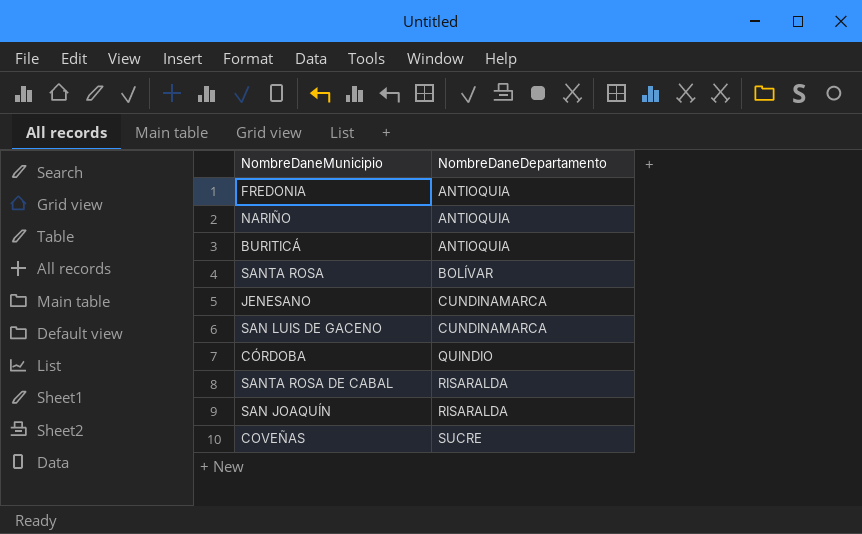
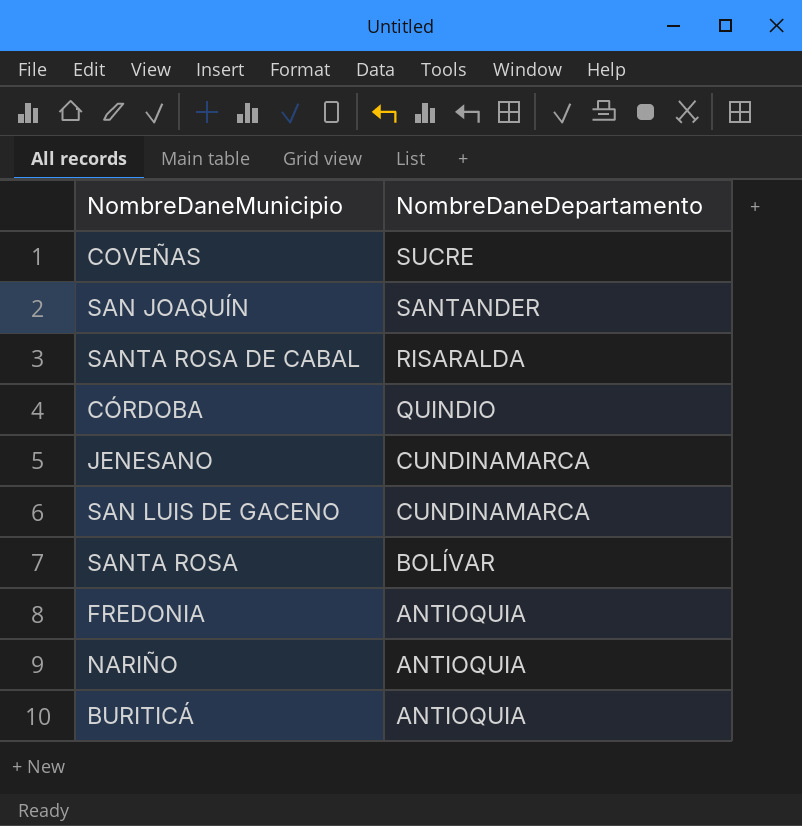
row order: NombreDaneDepartamento ascending -> NombreDaneDepartamento descending
SAN JOAQUÍN | NombreDaneDepartamento: RISARALDA -> SANTANDER

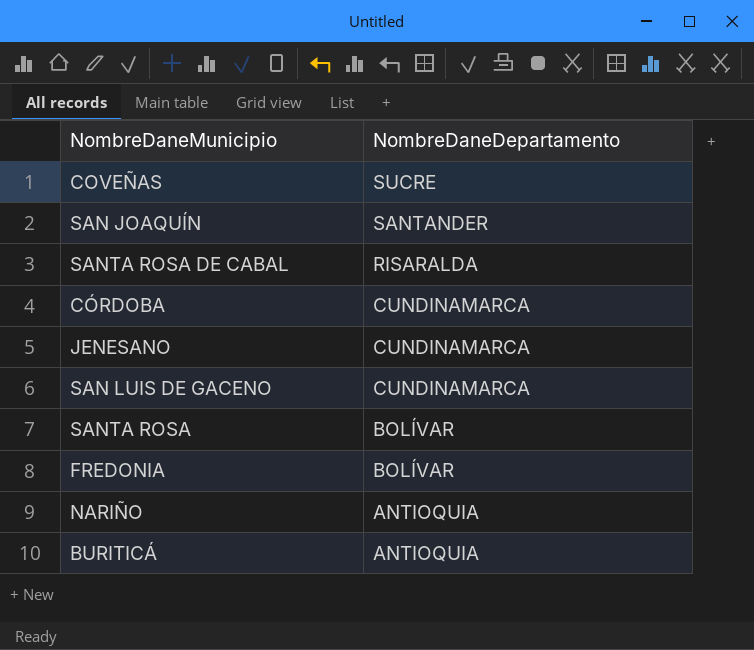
CÓRDOBA | NombreDaneDepartamento: QUINDIO -> CUNDINAMARCA
FREDONIA | NombreDaneDepartamento: ANTIOQUIA -> BOLÍVAR

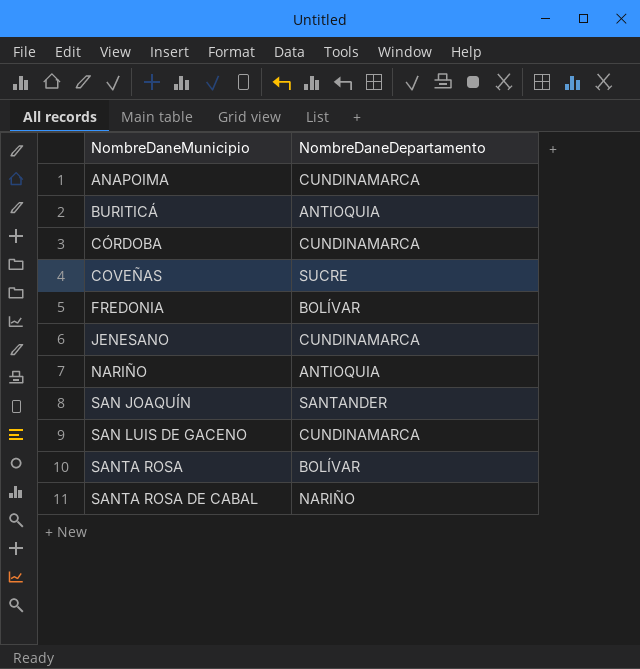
row order: NombreDaneDepartamento descending -> NombreDaneMunicipio ascending
row ANAPOIMA: none -> CUNDINAMARCA
SANTA ROSA DE CABAL | NombreDaneDepartamento: RISARALDA -> NARIÑO

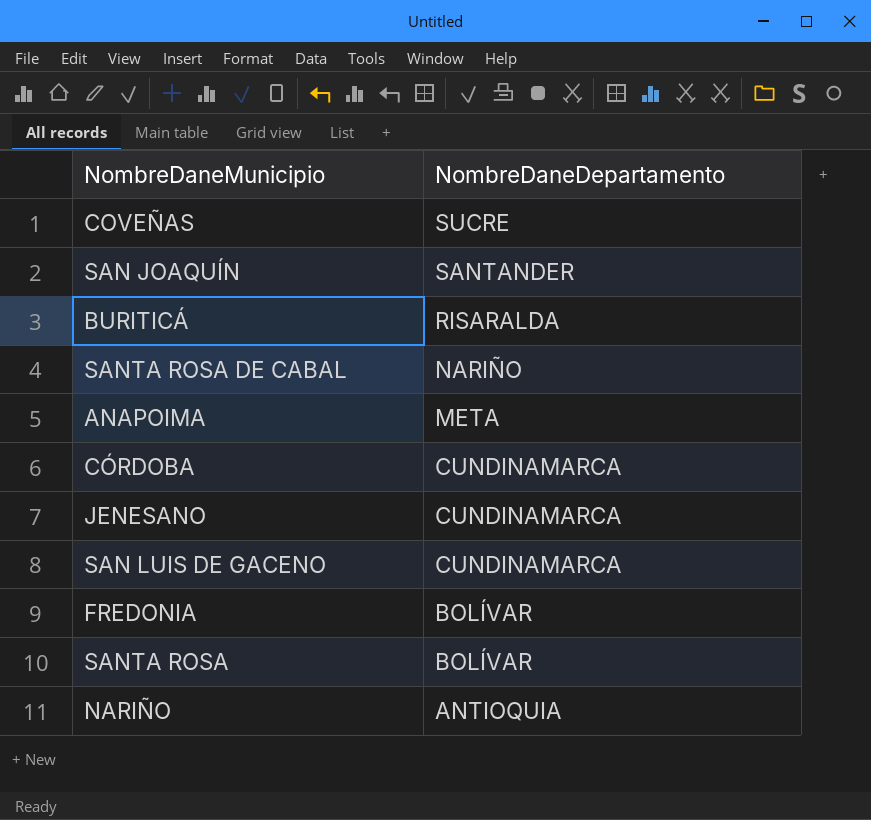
row order: NombreDaneMunicipio ascending -> NombreDaneDepartamento descending
BURITICÁ | NombreDaneDepartamento: ANTIOQUIA -> RISARALDA
ANAPOIMA | NombreDaneDepartamento: CUNDINAMARCA -> META

